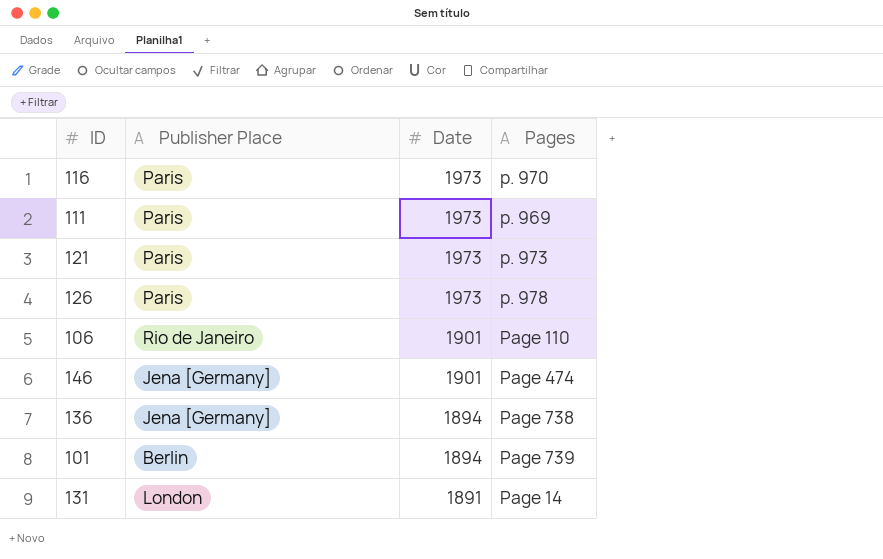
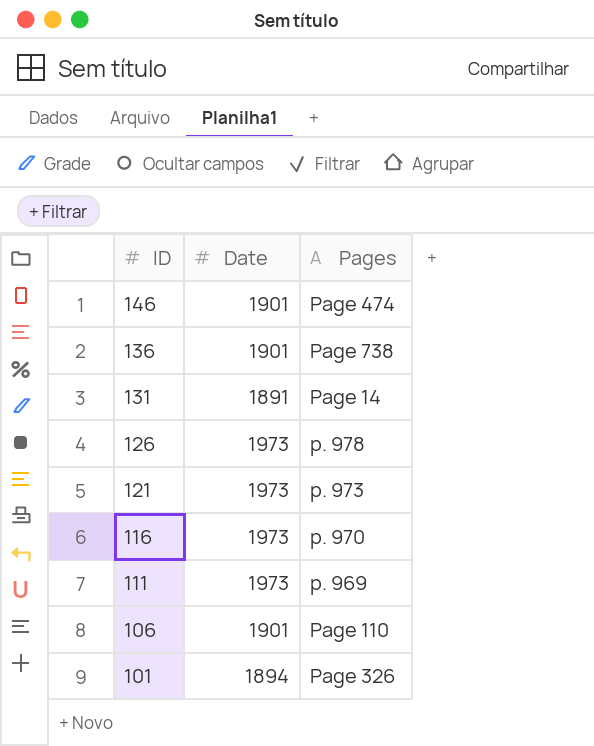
row order: Date descending -> ID descending
column Publisher Place | position: 2 -> none
136 | Date: 1894 -> 1901
101 | Pages: Page 739 -> Page 326

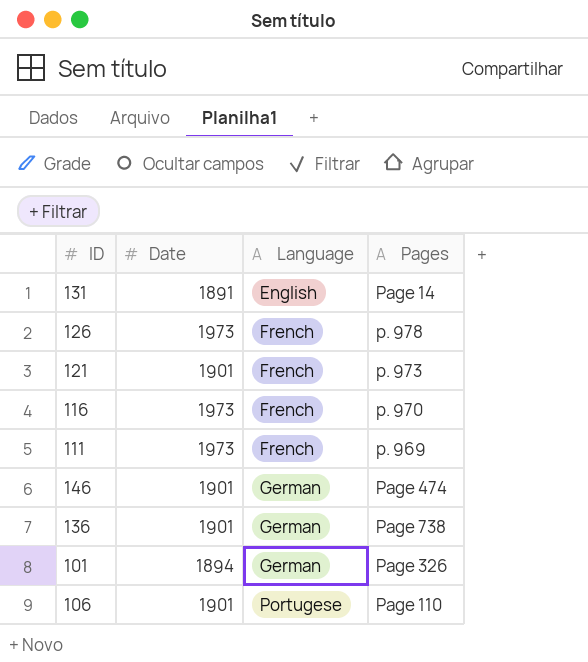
row order: ID descending -> Language ascending
column Language | position: none -> 3
121 | Date: 1973 -> 1901

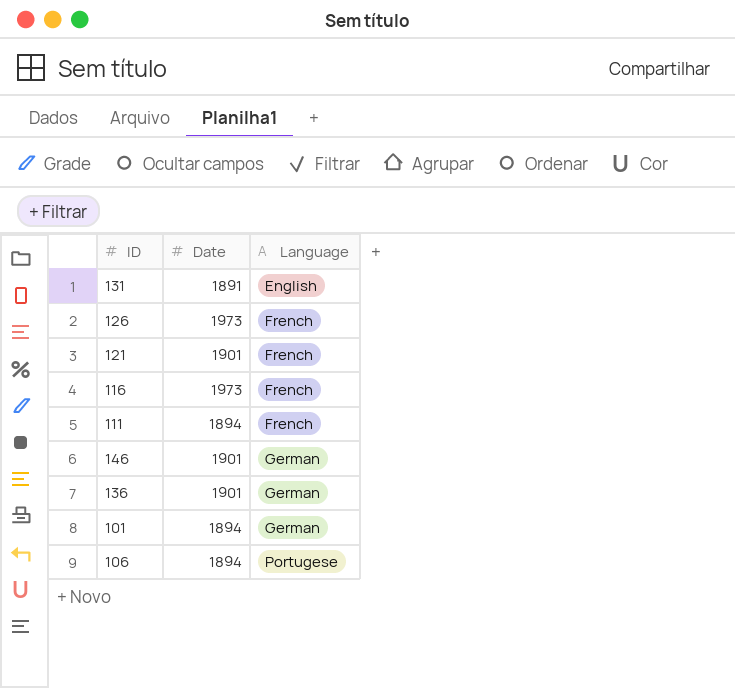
column Pages | position: 4 -> none
111 | Date: 1973 -> 1894
106 | Date: 1901 -> 1894

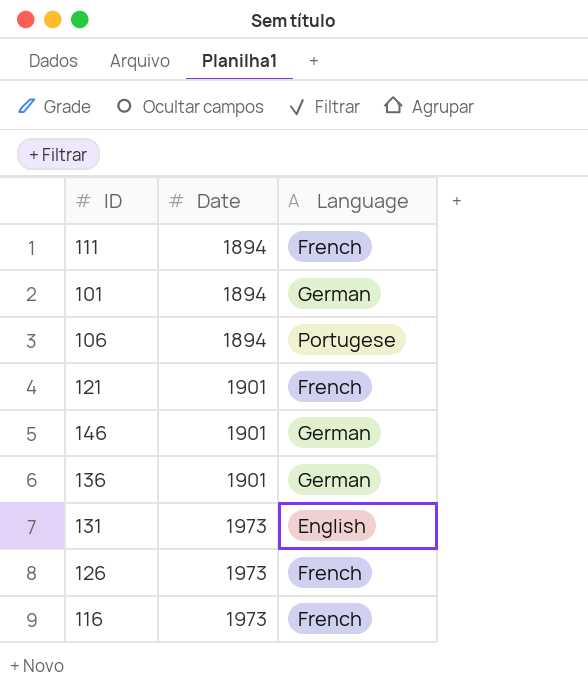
row order: Language ascending -> Date ascending
131 | Date: 1891 -> 1973

